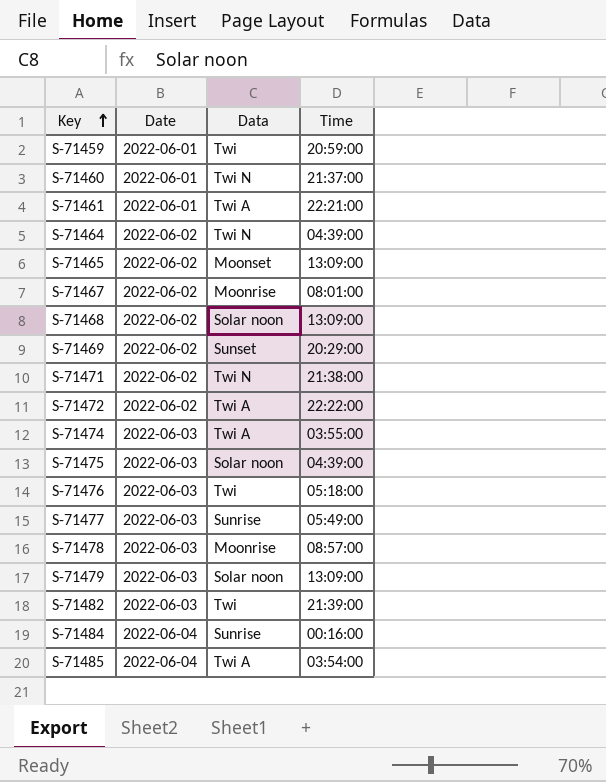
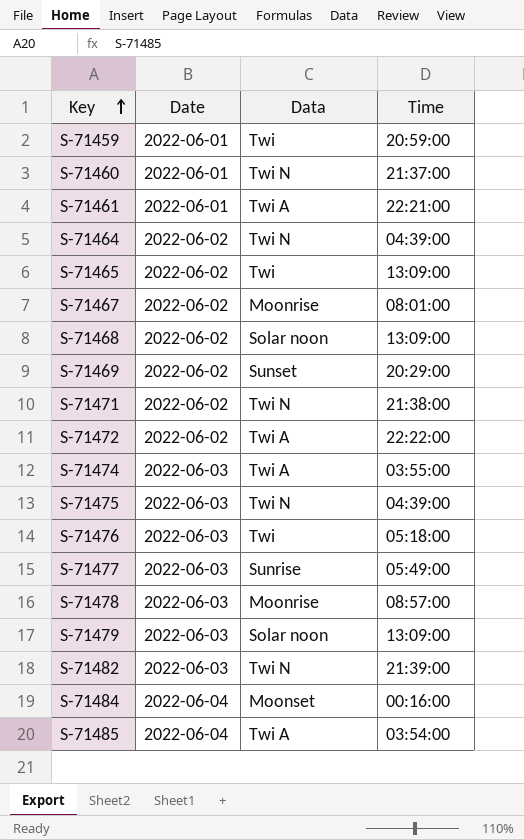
S-71465 | Data: Moonset -> Twi
S-71475 | Data: Solar noon -> Twi N
S-71482 | Data: Twi -> Twi N
S-71484 | Data: Sunrise -> Moonset

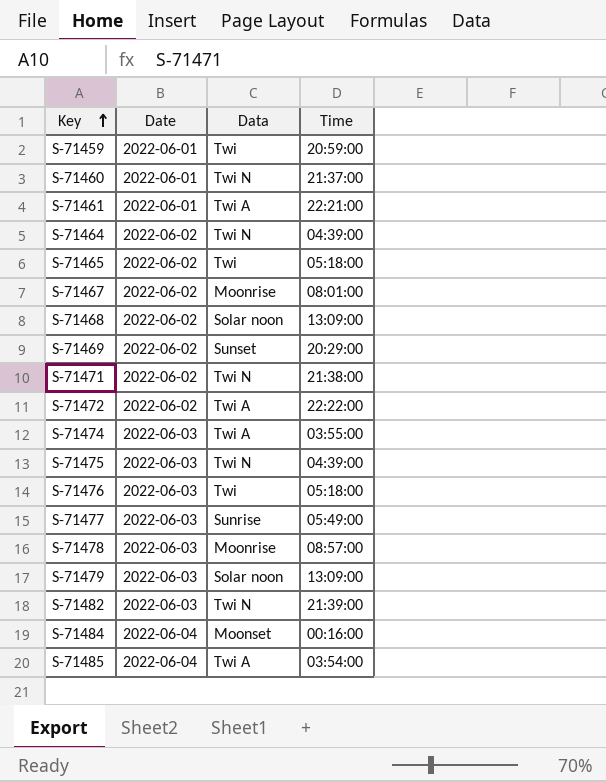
S-71465 | Time: 13:09:00 -> 05:18:00

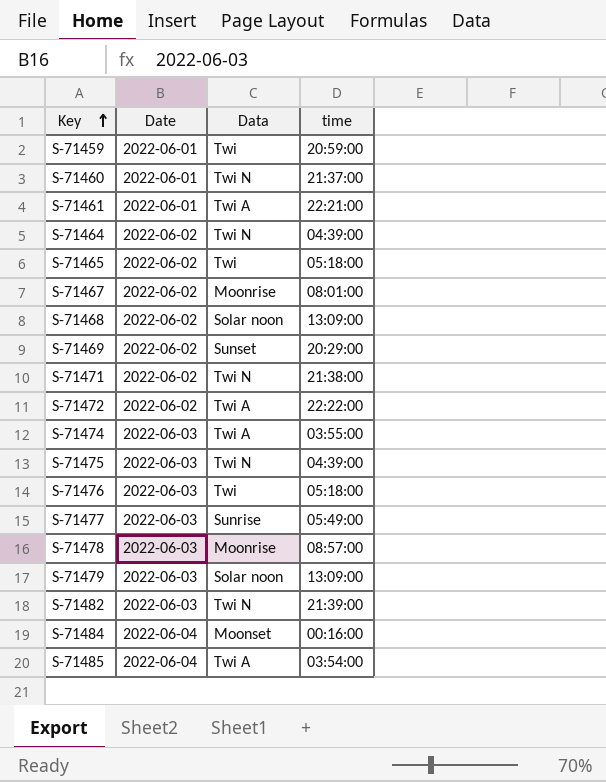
column name: Time -> time

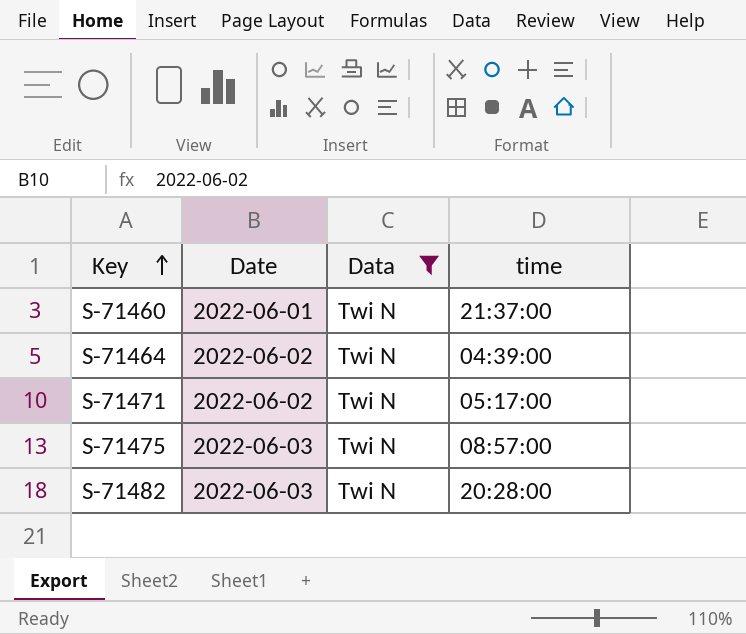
filter: none -> Data = Twi N
S-71471 | time: 21:38:00 -> 05:17:00
S-71475 | time: 04:39:00 -> 08:57:00
S-71482 | time: 21:39:00 -> 20:28:00

